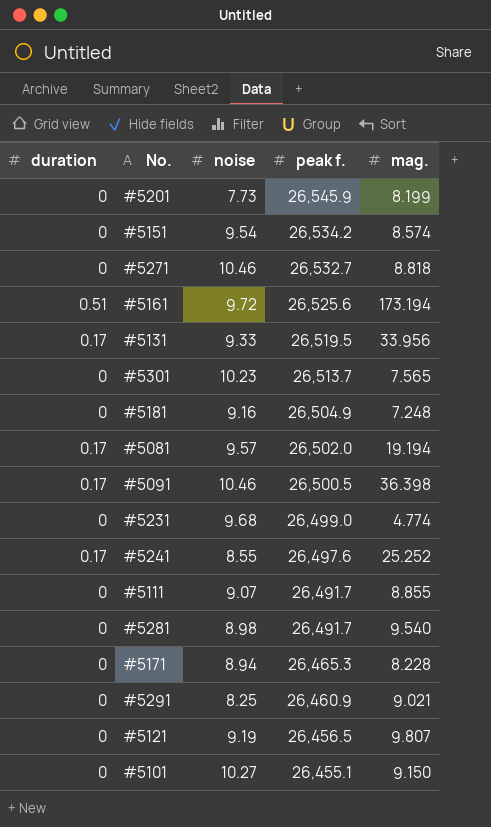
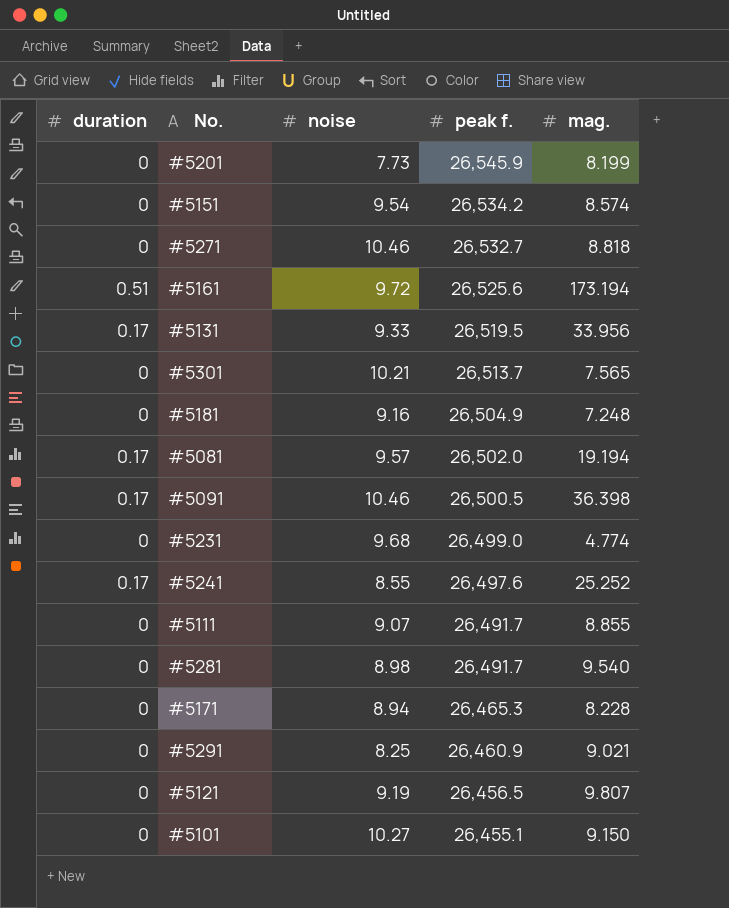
#5301 | noise: 10.23 -> 10.21

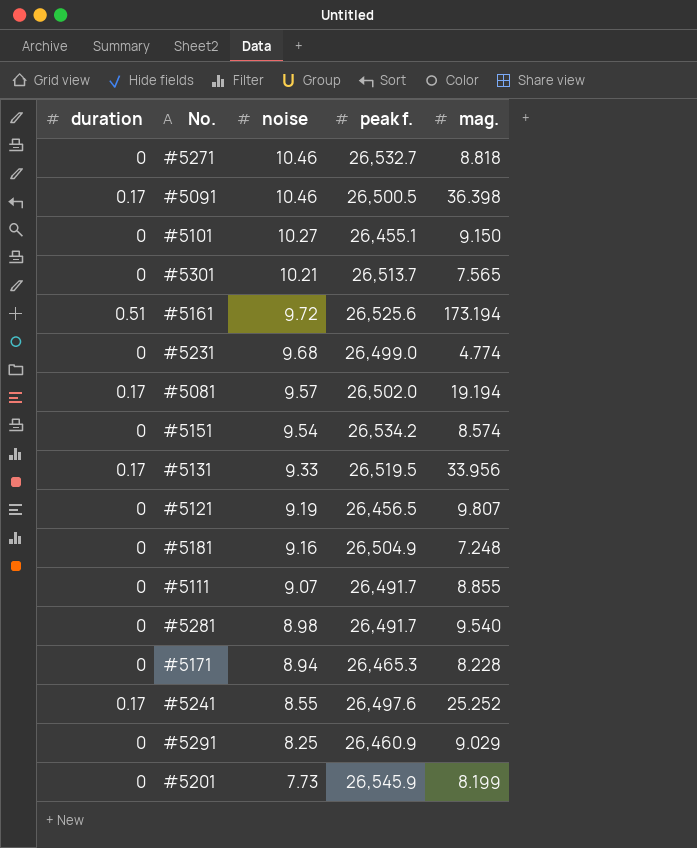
row order: peak f. descending -> noise descending
#5291 | mag.: 9.021 -> 9.029

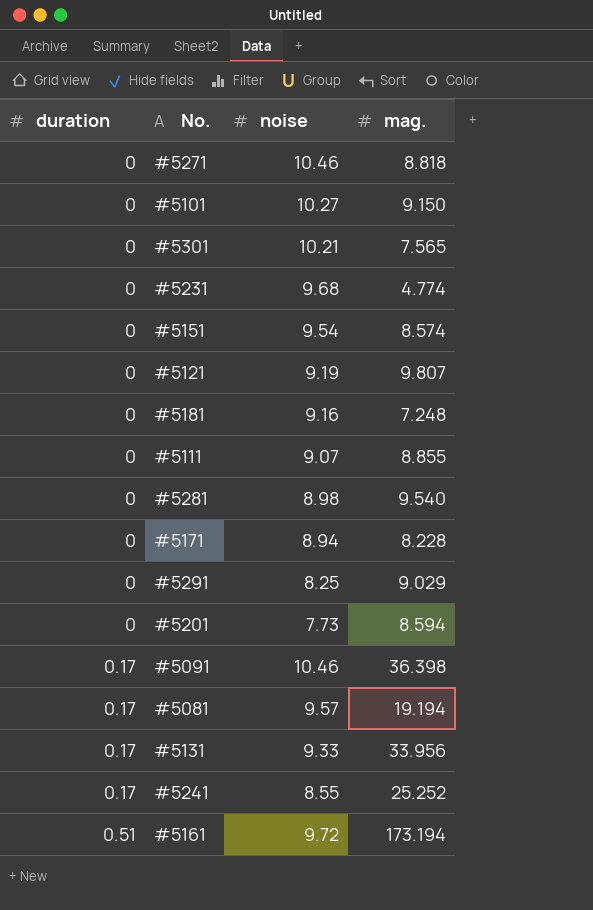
row order: noise descending -> duration ascending
column peak f. | position: 4 -> none
#5201 | mag.: 8.199 -> 8.594

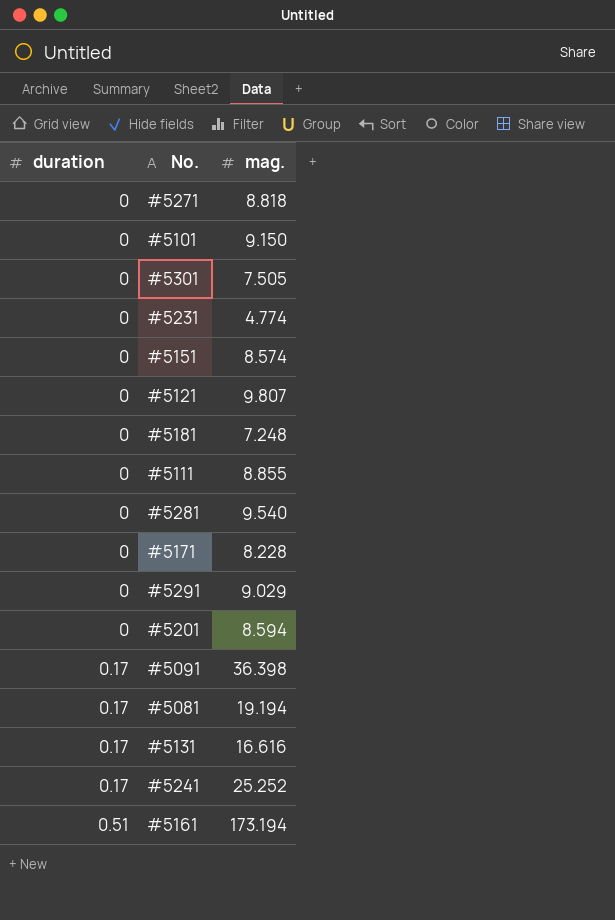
column noise | position: 3 -> none
#5301 | mag.: 7.565 -> 7.505
#5131 | mag.: 33.956 -> 16.616

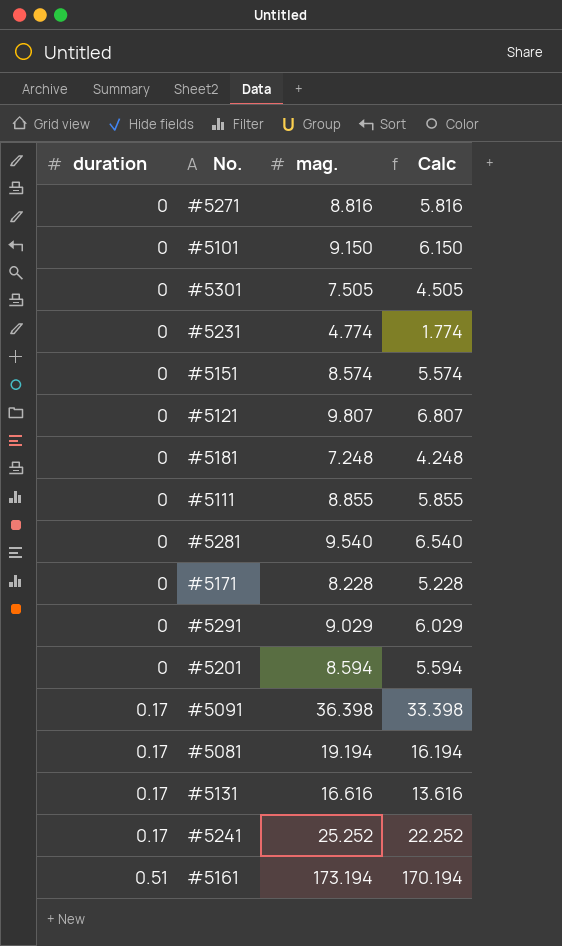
column Calc | formula: none -> [mag.] - 3
#5271 | mag.: 8.818 -> 8.816

